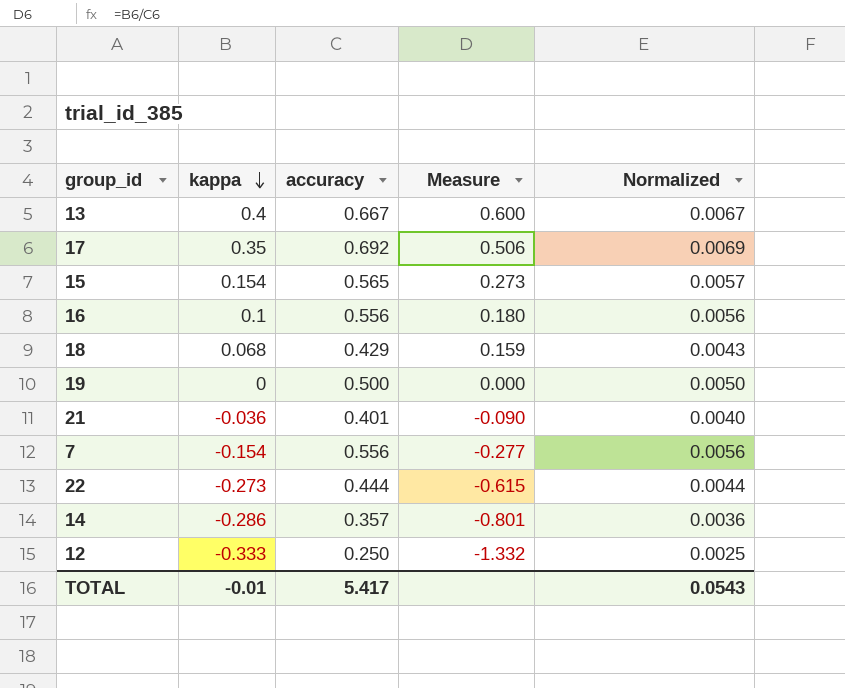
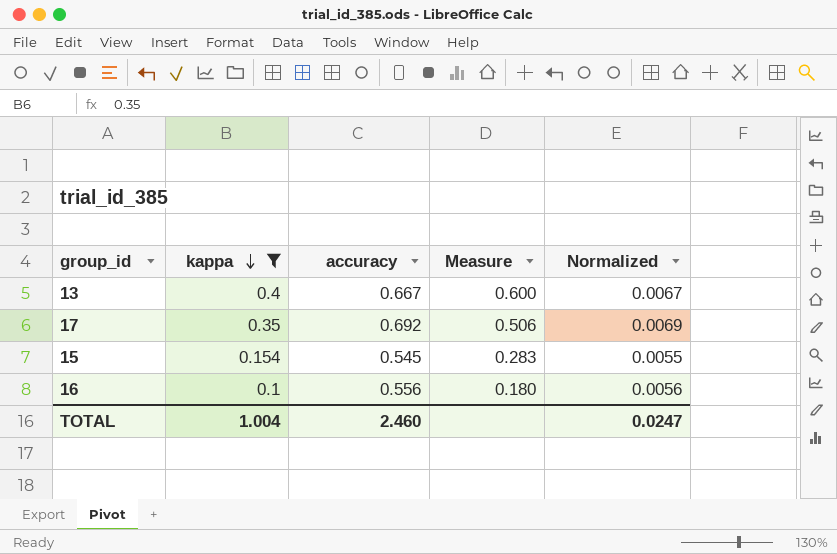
filter: none -> kappa >= 0.1
15 | accuracy: 0.565 -> 0.545
15 | Measure: 0.273 -> 0.283
15 | Normalized: 0.0057 -> 0.0055
TOTAL | kappa: -0.01 -> 1.004
TOTAL | accuracy: 5.417 -> 2.460
TOTAL | Normalized: 0.0543 -> 0.0247

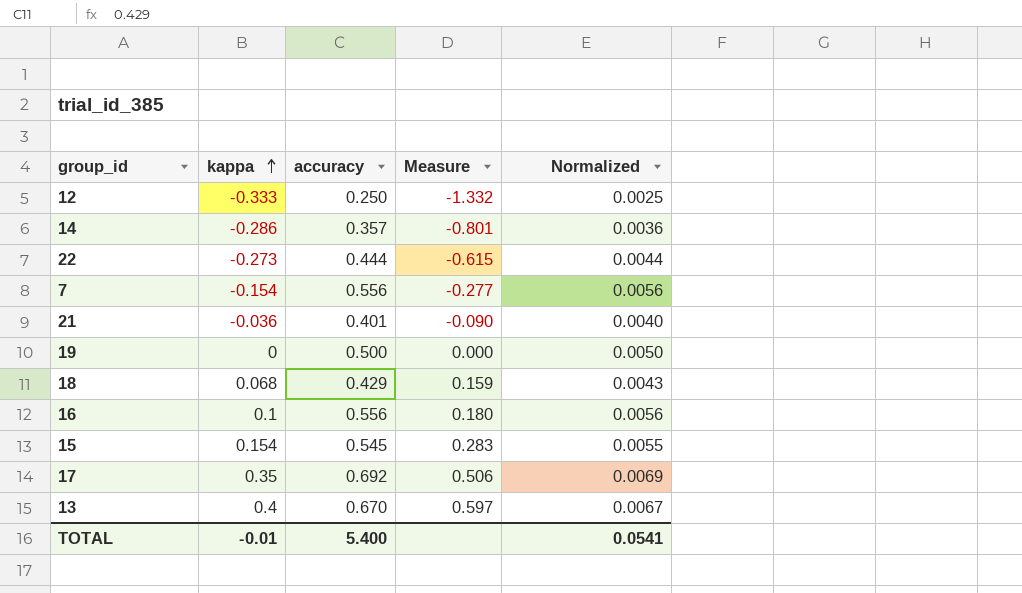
filter: kappa >= 0.1 -> none
row order: kappa descending -> kappa ascending
13 | accuracy: 0.667 -> 0.670
13 | Measure: 0.600 -> 0.597
TOTAL | kappa: 1.004 -> -0.01
TOTAL | accuracy: 2.460 -> 5.400
TOTAL | Normalized: 0.0247 -> 0.0541

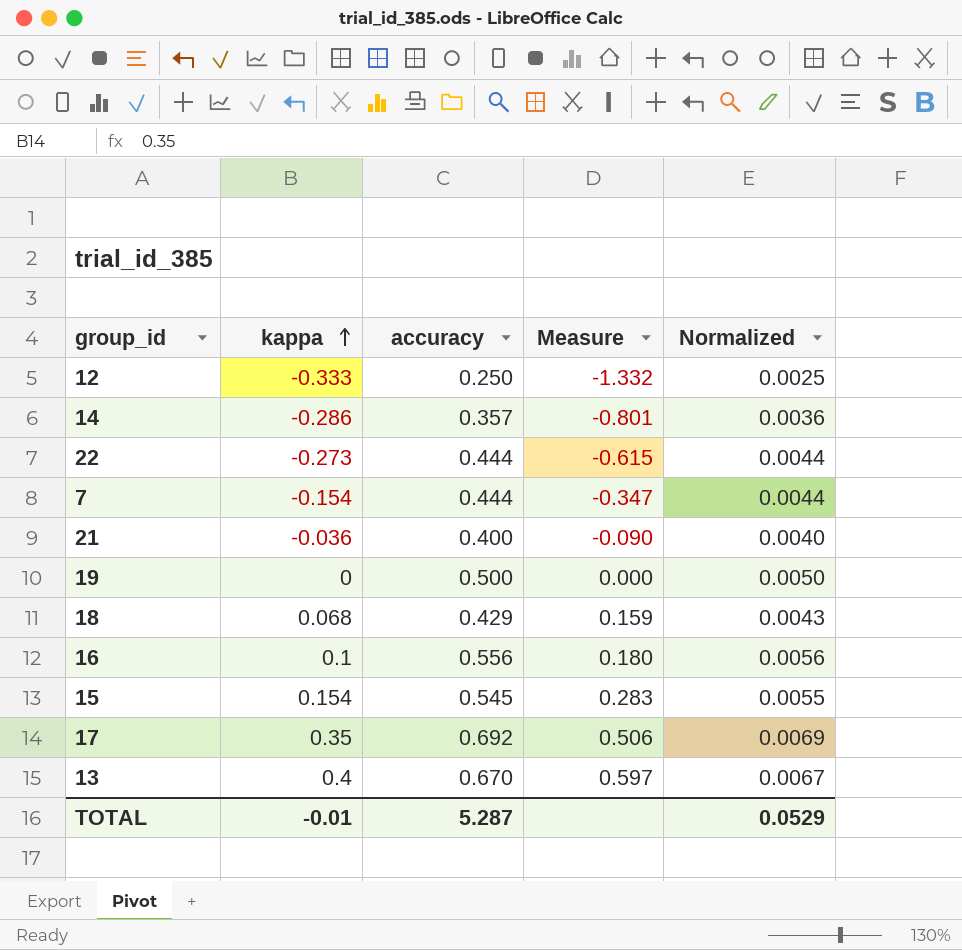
7 | accuracy: 0.556 -> 0.444
7 | Measure: -0.277 -> -0.347
7 | Normalized: 0.0056 -> 0.0044
21 | accuracy: 0.401 -> 0.400
TOTAL | accuracy: 5.400 -> 5.287
TOTAL | Normalized: 0.0541 -> 0.0529

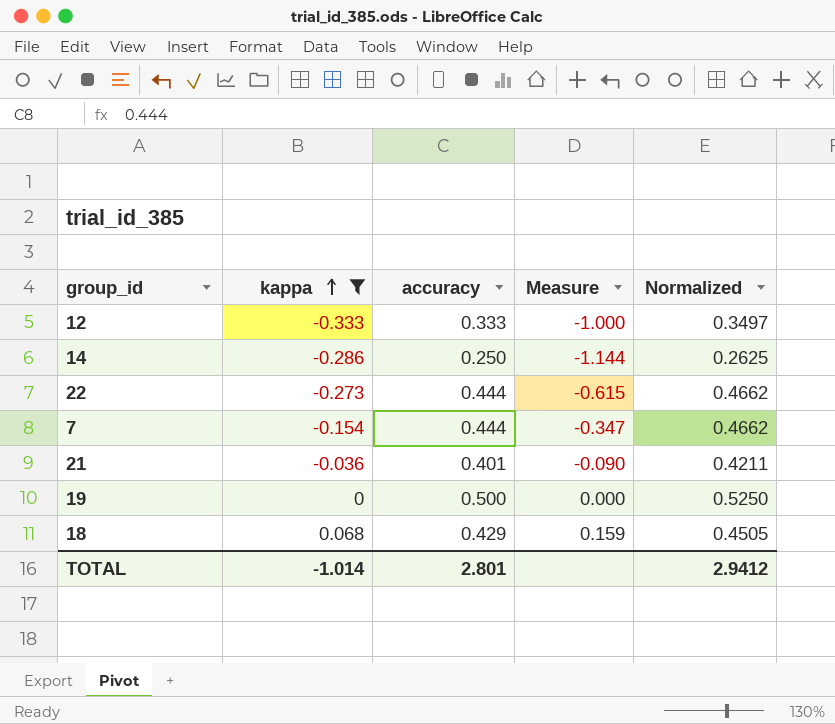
filter: none -> kappa <= 0.068
column Normalized | formula: [accuracy] * 0.01 -> [accuracy] * 1.05
12 | accuracy: 0.250 -> 0.333
12 | Measure: -1.332 -> -1.000
14 | accuracy: 0.357 -> 0.250
14 | Measure: -0.801 -> -1.144
21 | accuracy: 0.400 -> 0.401
TOTAL | kappa: -0.01 -> -1.014
TOTAL | accuracy: 5.287 -> 2.801
TOTAL | Normalized: 0.0529 -> 2.9412

